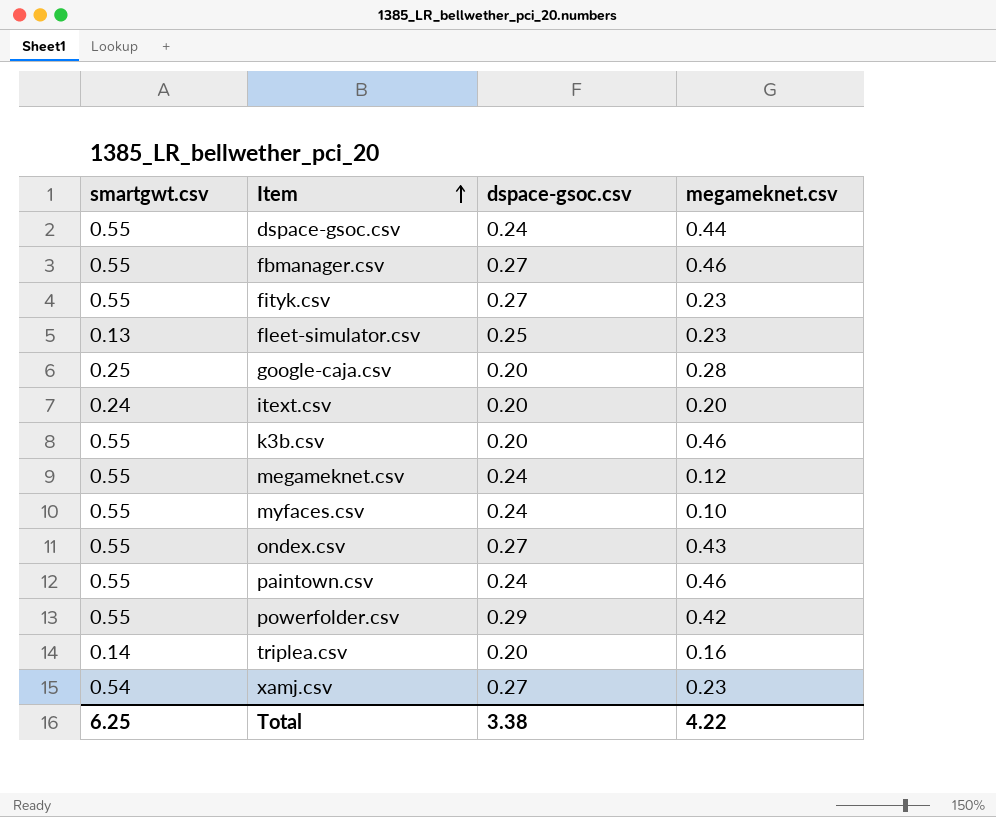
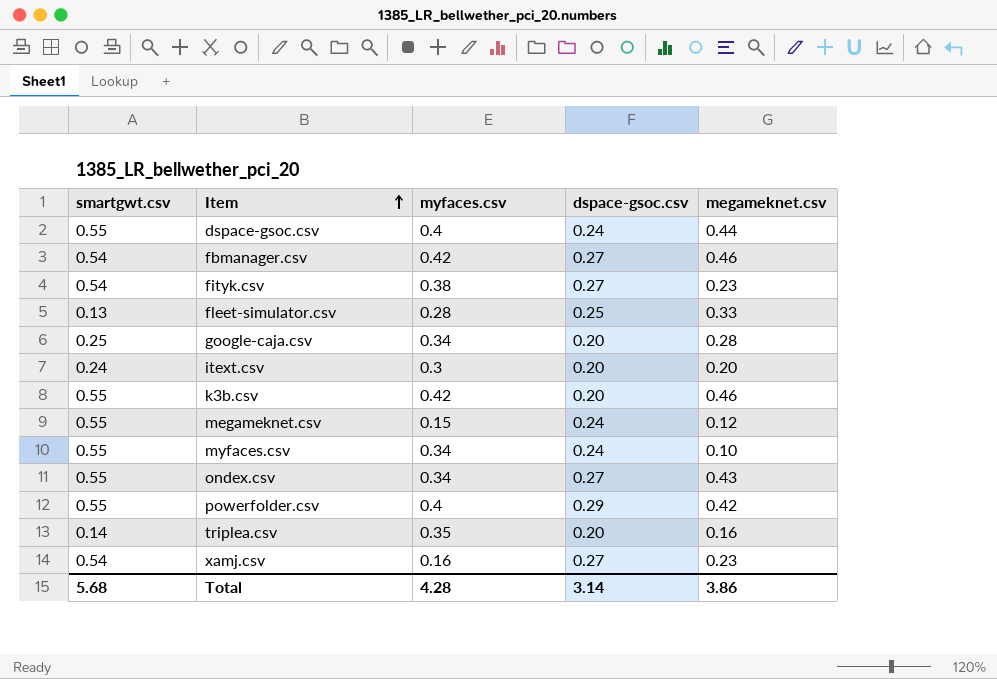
column myfaces.csv | position: none -> 3
row paintown.csv: 0.55 | 0.24 | 0.46 -> none
fbmanager.csv | smartgwt.csv: 0.55 -> 0.54
fityk.csv | smartgwt.csv: 0.55 -> 0.54
fleet-simulator.csv | megameknet.csv: 0.23 -> 0.33
Total | smartgwt.csv: 6.25 -> 5.68
Total | dspace-gsoc.csv: 3.38 -> 3.14
Total | megameknet.csv: 4.22 -> 3.86

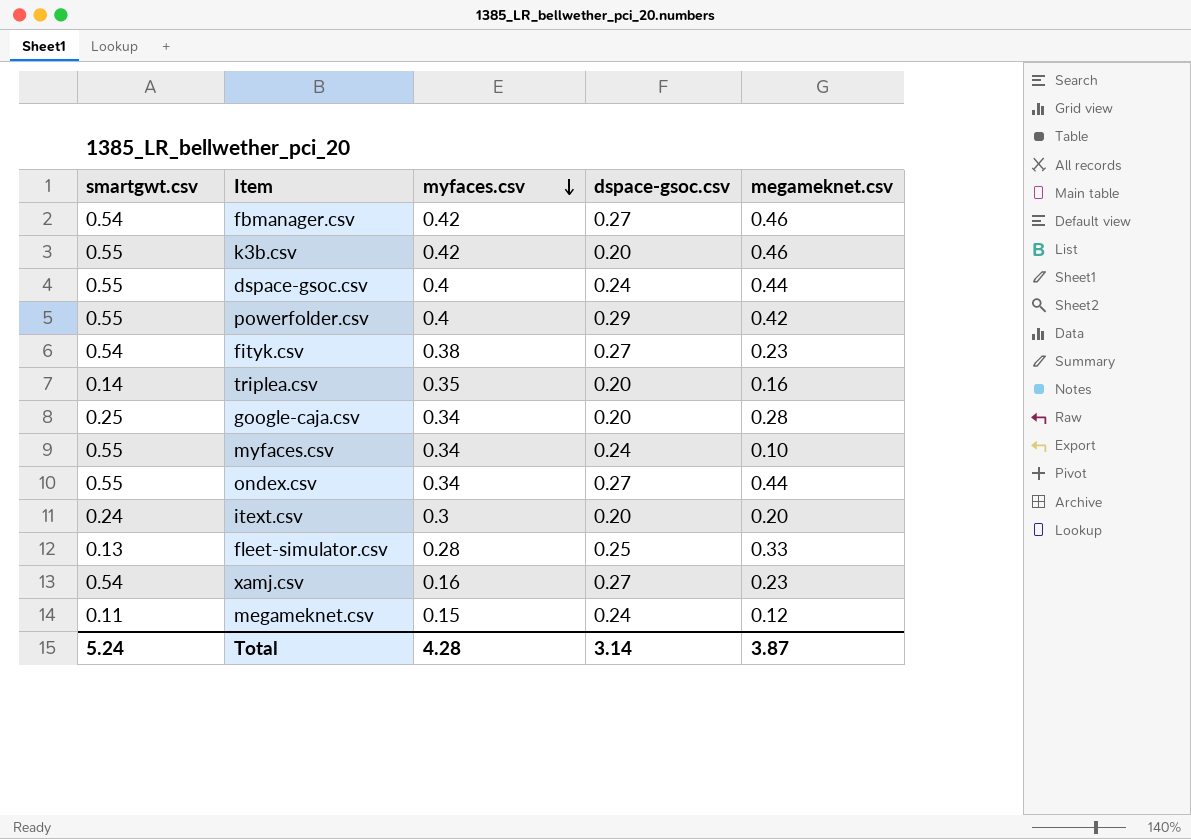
row order: Item ascending -> myfaces.csv descending
ondex.csv | megameknet.csv: 0.43 -> 0.44
megameknet.csv | smartgwt.csv: 0.55 -> 0.11
Total | smartgwt.csv: 5.68 -> 5.24
Total | megameknet.csv: 3.86 -> 3.87

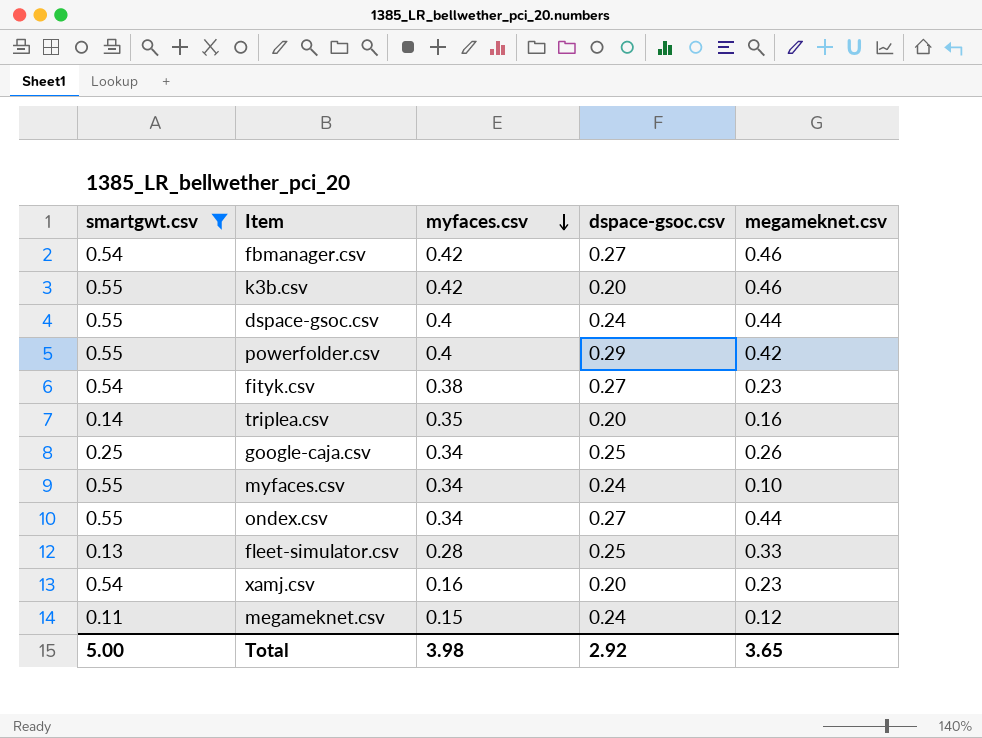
filter: none -> smartgwt.csv != 0.24
google-caja.csv | dspace-gsoc.csv: 0.20 -> 0.25
google-caja.csv | megameknet.csv: 0.28 -> 0.26
xamj.csv | dspace-gsoc.csv: 0.27 -> 0.20
Total | smartgwt.csv: 5.24 -> 5.00
Total | myfaces.csv: 4.28 -> 3.98
Total | dspace-gsoc.csv: 3.14 -> 2.92
Total | megameknet.csv: 3.87 -> 3.65

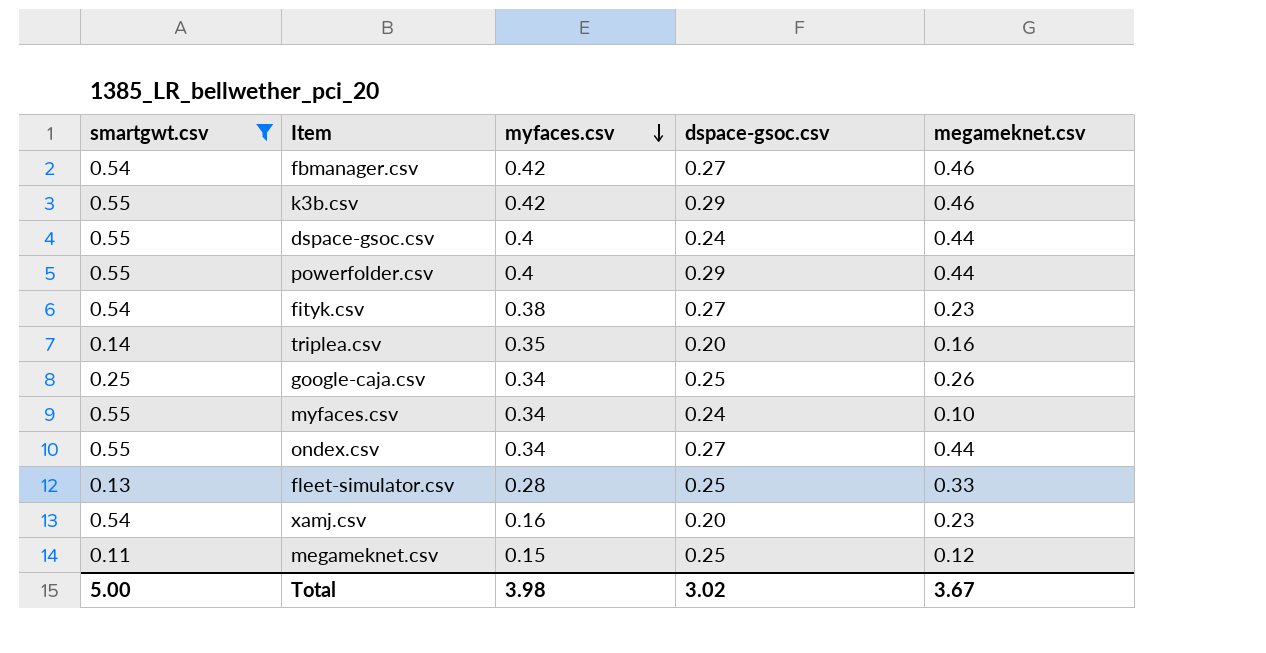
k3b.csv | dspace-gsoc.csv: 0.20 -> 0.29
powerfolder.csv | megameknet.csv: 0.42 -> 0.44
megameknet.csv | dspace-gsoc.csv: 0.24 -> 0.25
Total | dspace-gsoc.csv: 2.92 -> 3.02
Total | megameknet.csv: 3.65 -> 3.67

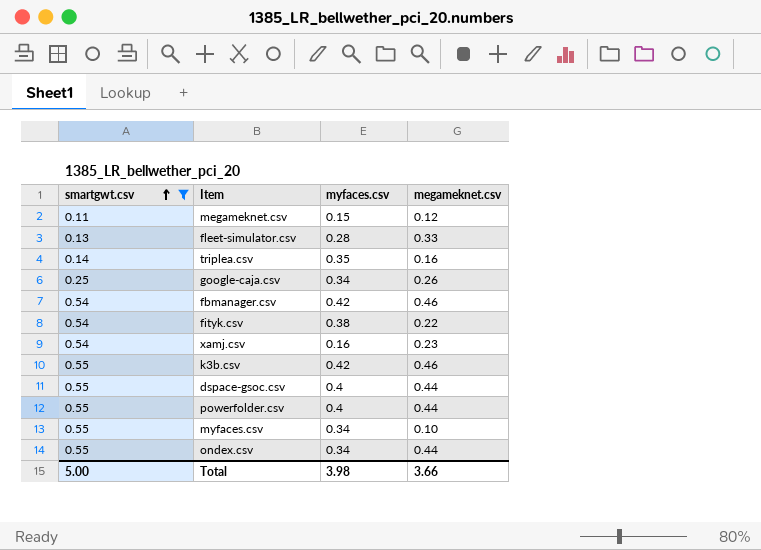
row order: myfaces.csv descending -> smartgwt.csv ascending
column dspace-gsoc.csv | position: 4 -> none
fityk.csv | megameknet.csv: 0.23 -> 0.22
Total | megameknet.csv: 3.67 -> 3.66

